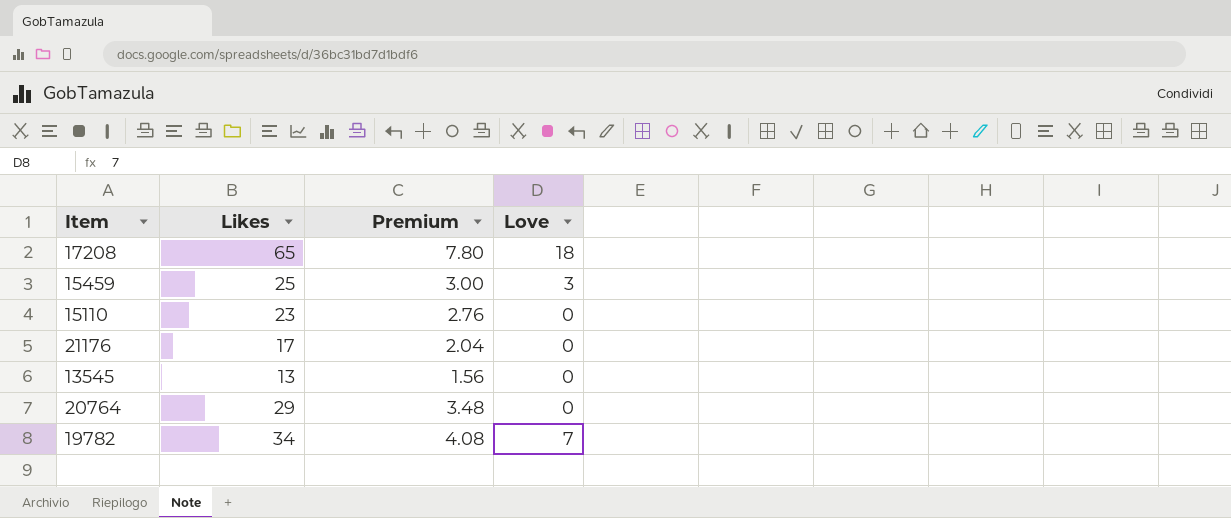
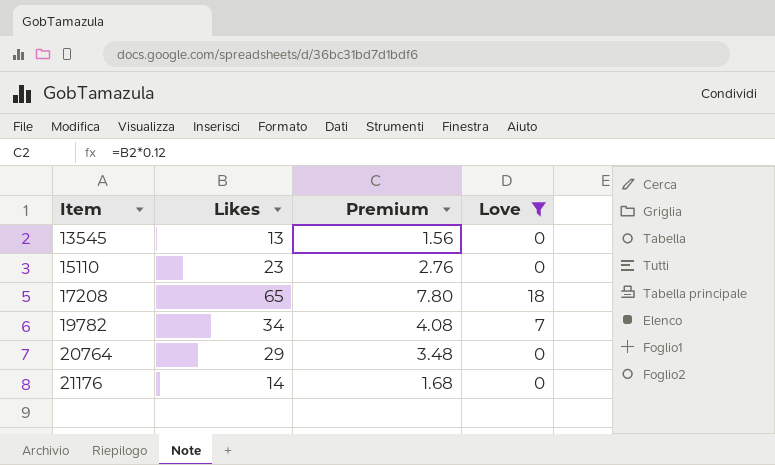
filter: none -> Love != 3
row order: none -> Item ascending
21176 | Likes: 17 -> 14
21176 | Premium: 2.04 -> 1.68

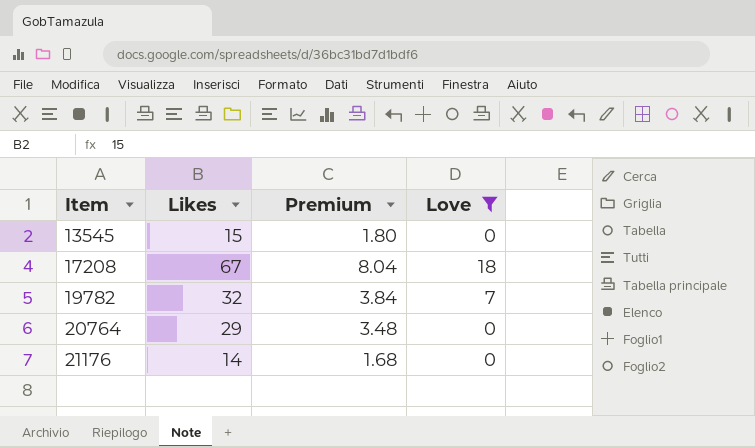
row 15110: 23 | 2.76 | 0 -> none
13545 | Likes: 13 -> 15
13545 | Premium: 1.56 -> 1.80
17208 | Likes: 65 -> 67
17208 | Premium: 7.80 -> 8.04
19782 | Likes: 34 -> 32
19782 | Premium: 4.08 -> 3.84

